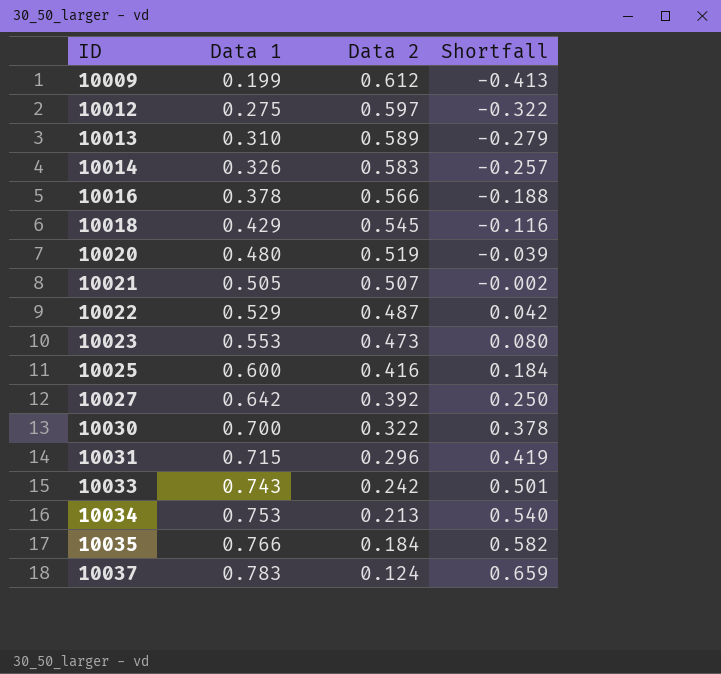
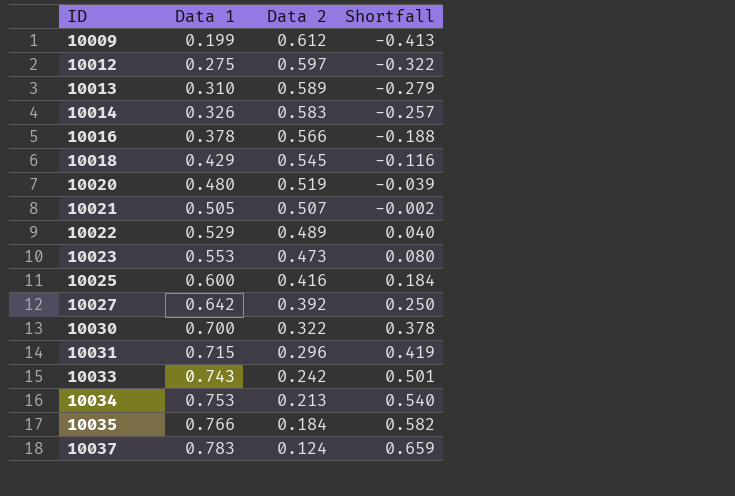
10022 | Data 2: 0.487 -> 0.489
10022 | Shortfall: 0.042 -> 0.040

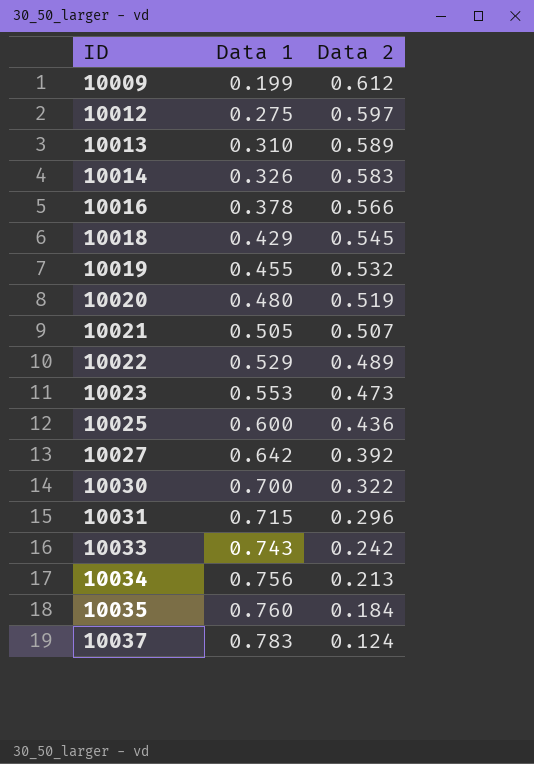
column Shortfall | formula: [Data 1] - [Data 2] -> none
row 10019: none -> 0.455 | 0.532
10025 | Data 2: 0.416 -> 0.436
10034 | Data 1: 0.753 -> 0.756
10035 | Data 1: 0.766 -> 0.760

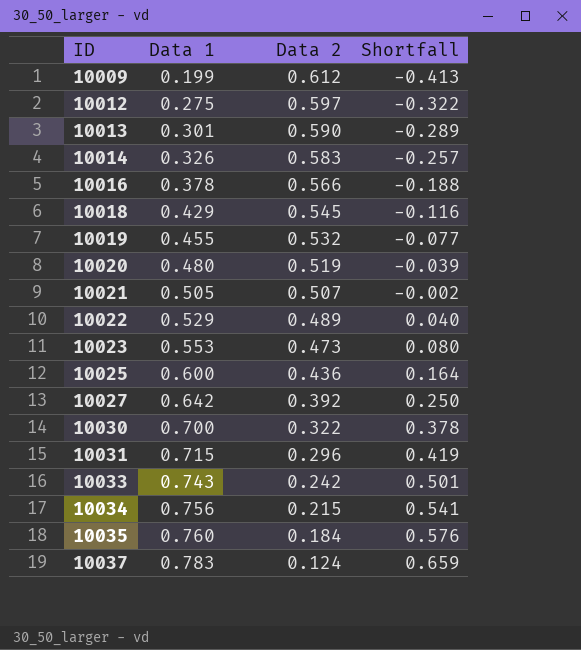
column Shortfall | formula: none -> [Data 1] - [Data 2]
10013 | Data 1: 0.310 -> 0.301
10013 | Data 2: 0.589 -> 0.590
10034 | Data 2: 0.213 -> 0.215

